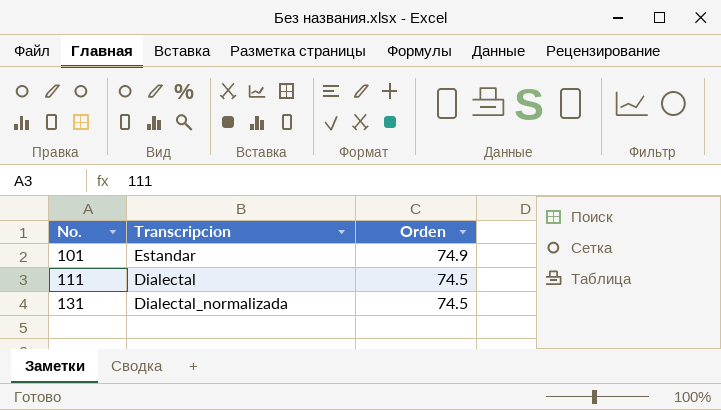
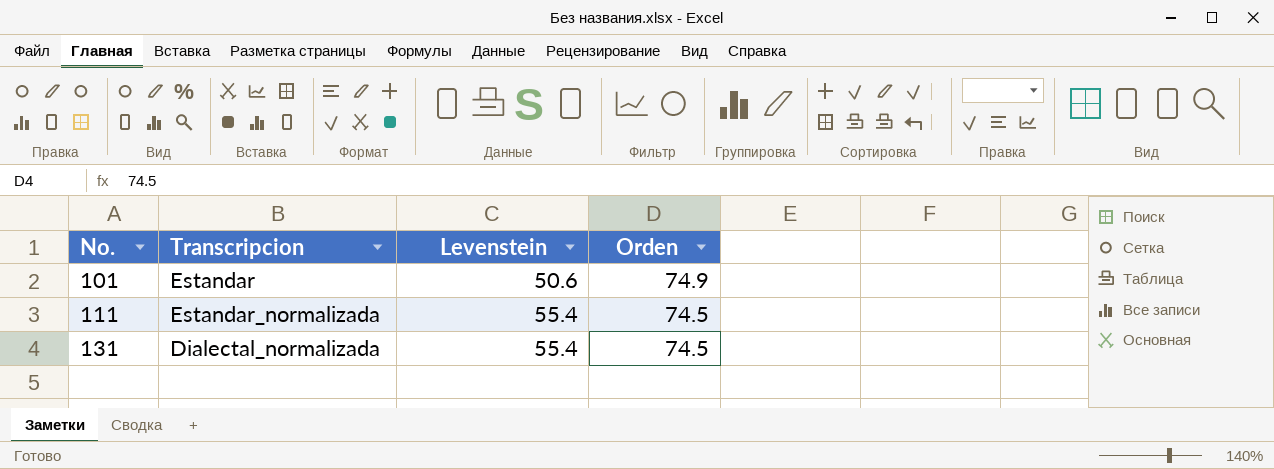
column Levenstein | position: none -> 3
111 | Transcripcion: Dialectal -> Estandar_normalizada

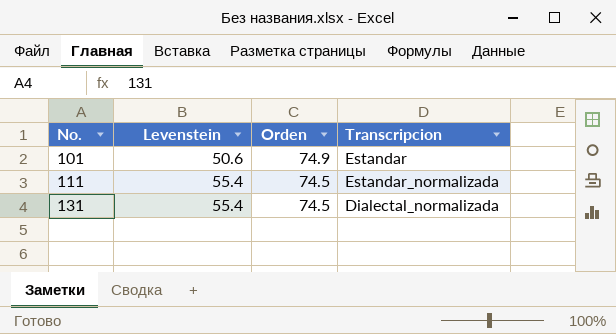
column Transcripcion | position: 2 -> 4

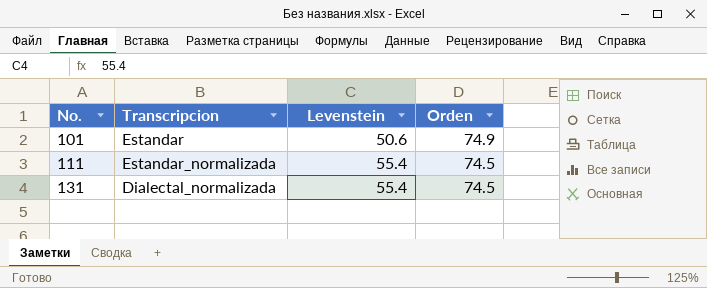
column Transcripcion | position: 4 -> 2

